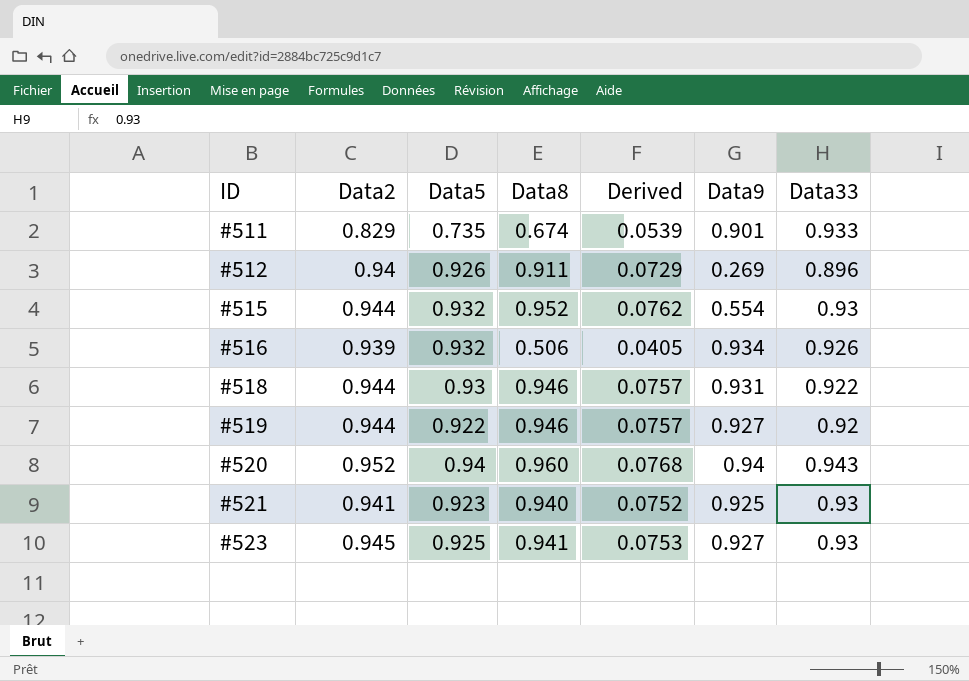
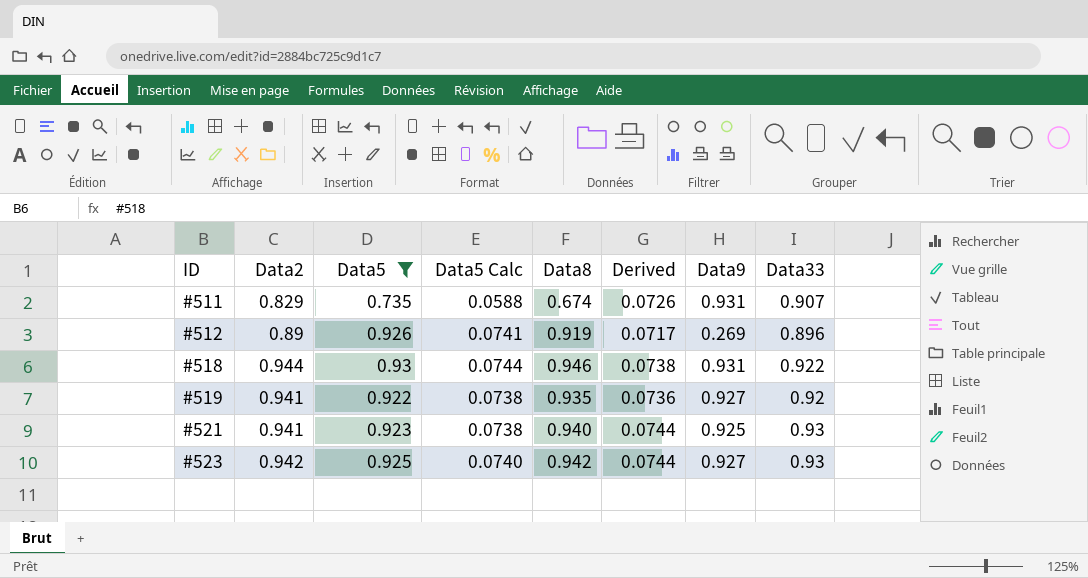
filter: none -> Data5 <= 0.93
column Data5 Calc | formula: none -> [Data5] * 0.08
column Derived | formula: [Data8] * 0.08 -> [Data33] * 0.08
#511 | Data9: 0.901 -> 0.931
#511 | Data33: 0.933 -> 0.907
#512 | Data2: 0.94 -> 0.89
#512 | Data8: 0.911 -> 0.919
#519 | Data2: 0.944 -> 0.941
#519 | Data8: 0.946 -> 0.935
#523 | Data2: 0.945 -> 0.942
#523 | Data8: 0.941 -> 0.942

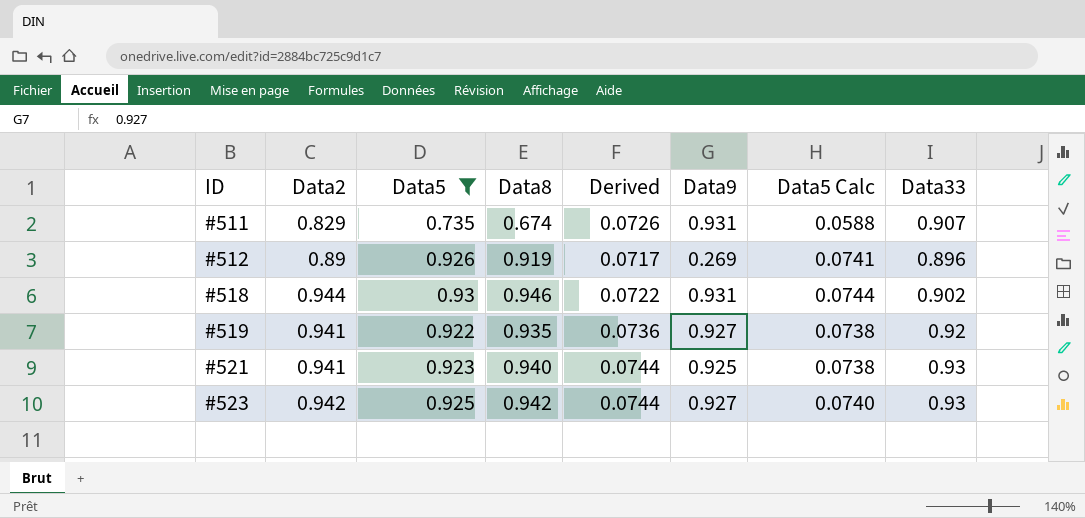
column Data5 Calc | position: 4 -> 7
#518 | Derived: 0.0738 -> 0.0722
#518 | Data33: 0.922 -> 0.902

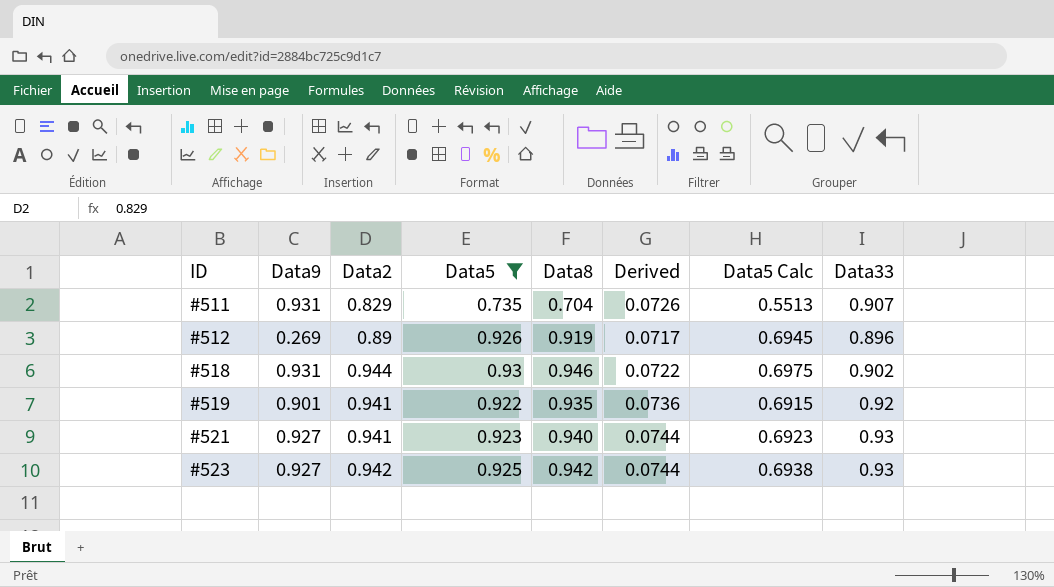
column Data9 | position: 6 -> 2
column Data5 Calc | formula: [Data5] * 0.08 -> [Data5] * 0.75
#511 | Data8: 0.674 -> 0.704
#519 | Data9: 0.927 -> 0.901
#521 | Data9: 0.925 -> 0.927

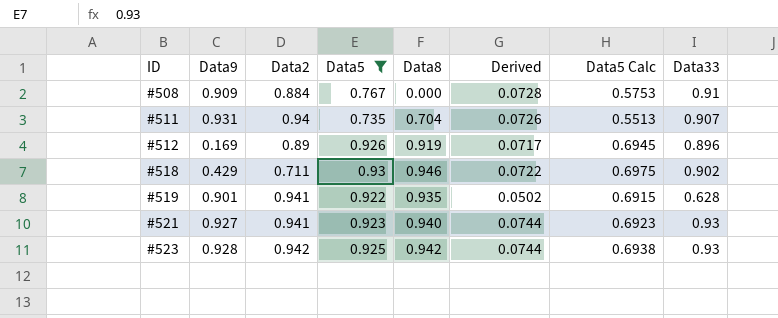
row #508: none -> 0.909 | 0.884 | 0.767 | 0.000 | 0.0728 | 0.5753 | 0.91
#511 | Data2: 0.829 -> 0.94
#512 | Data9: 0.269 -> 0.169
#518 | Data9: 0.931 -> 0.429
#518 | Data2: 0.944 -> 0.711
#519 | Derived: 0.0736 -> 0.0502
#519 | Data33: 0.92 -> 0.628
#523 | Data9: 0.927 -> 0.928

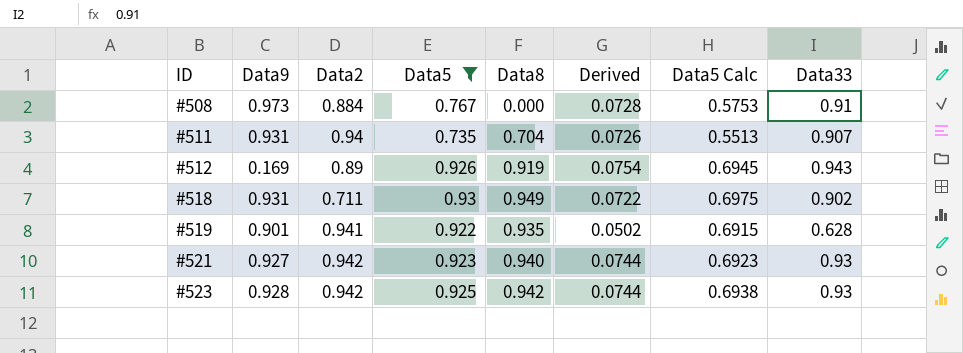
#508 | Data9: 0.909 -> 0.973
#512 | Derived: 0.0717 -> 0.0754
#512 | Data33: 0.896 -> 0.943
#518 | Data9: 0.429 -> 0.931
#518 | Data8: 0.946 -> 0.949
#521 | Data2: 0.941 -> 0.942

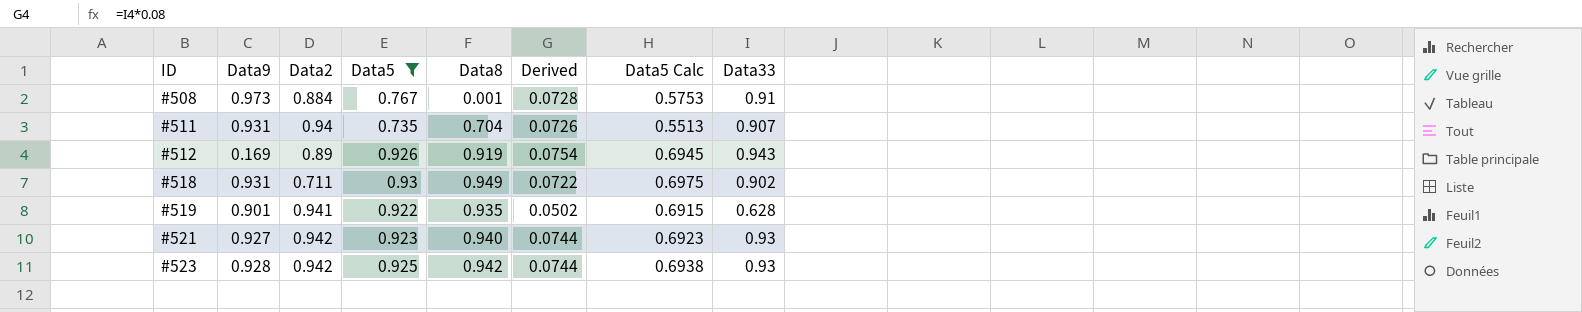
#508 | Data8: 0.000 -> 0.001

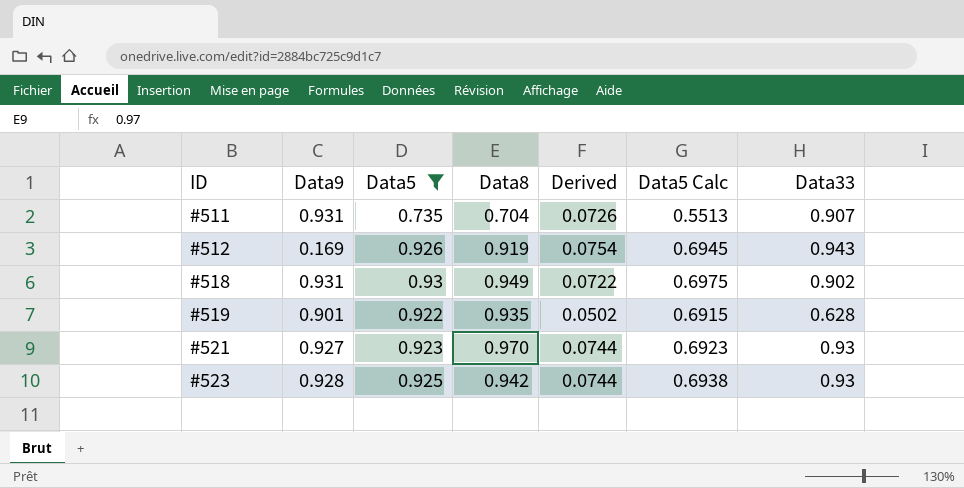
column Data2 | position: 3 -> none
row #508: 0.973 | 0.884 | 0.767 | 0.001 | 0.0728 | 0.5753 | 0.91 -> none
#521 | Data8: 0.940 -> 0.970

